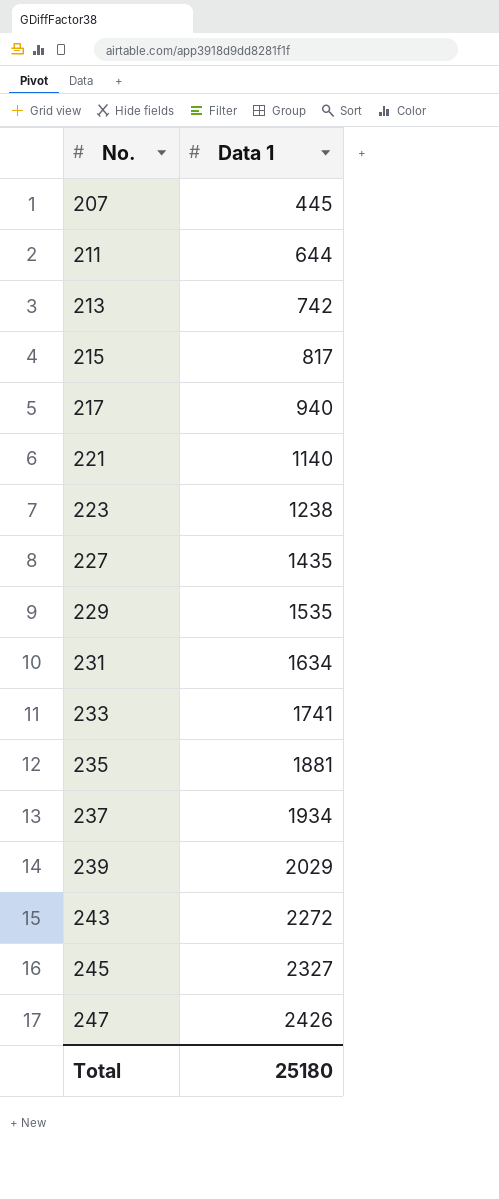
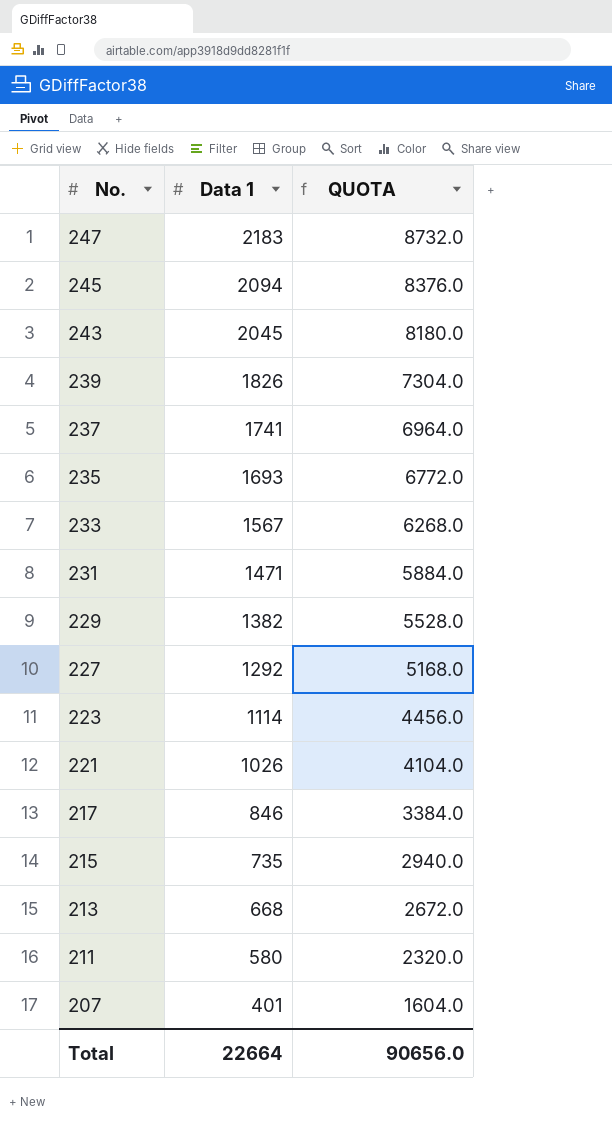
row order: No. ascending -> No. descending
column QUOTA | formula: none -> [Data 1] * 4
247 | Data 1: 2426 -> 2183
245 | Data 1: 2327 -> 2094
243 | Data 1: 2272 -> 2045
239 | Data 1: 2029 -> 1826
237 | Data 1: 1934 -> 1741
235 | Data 1: 1881 -> 1693
233 | Data 1: 1741 -> 1567
231 | Data 1: 1634 -> 1471
229 | Data 1: 1535 -> 1382
227 | Data 1: 1435 -> 1292
223 | Data 1: 1238 -> 1114
221 | Data 1: 1140 -> 1026
217 | Data 1: 940 -> 846
215 | Data 1: 817 -> 735
213 | Data 1: 742 -> 668
211 | Data 1: 644 -> 580
207 | Data 1: 445 -> 401
Total | Data 1: 25180 -> 22664

